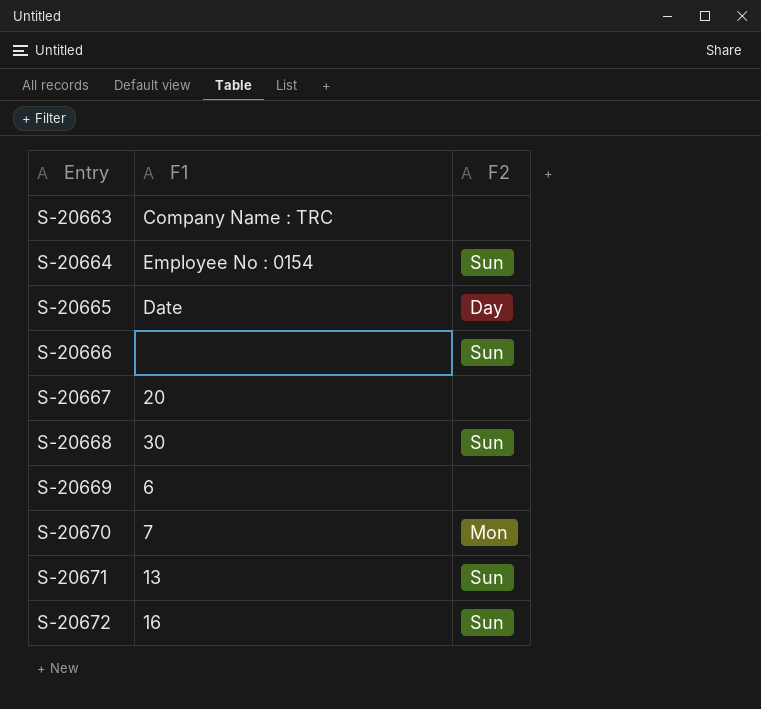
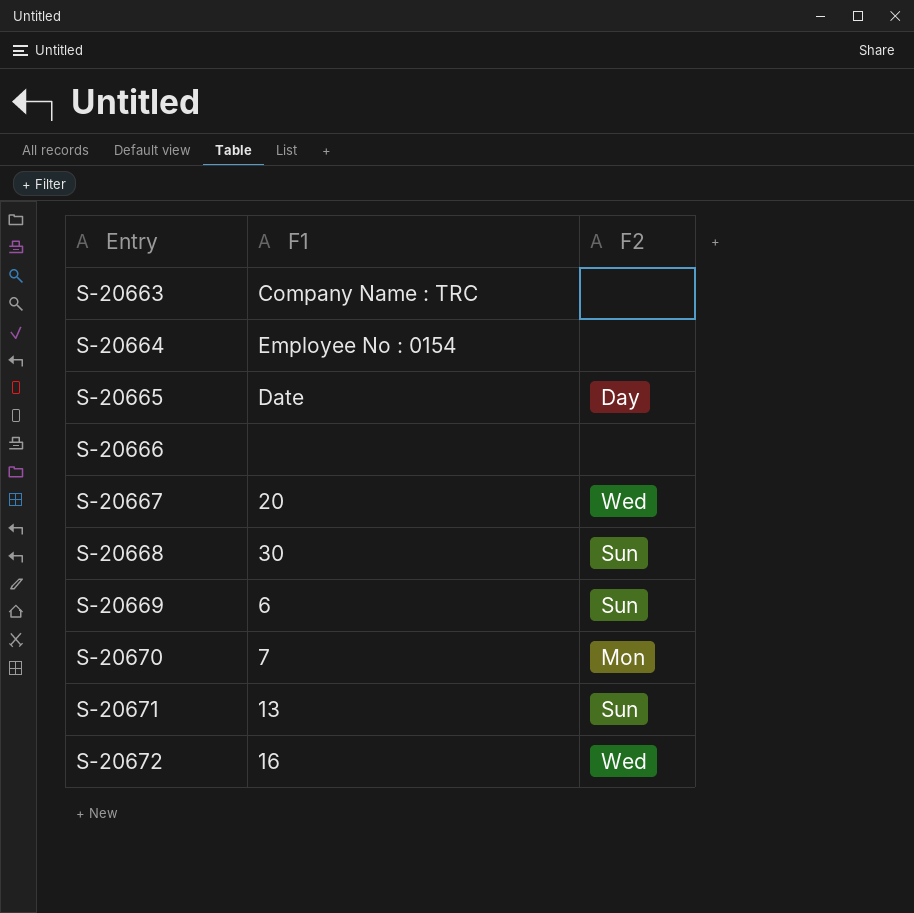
S-20664 | F2: Sun -> none
S-20666 | F2: Sun -> none
S-20667 | F2: none -> Wed
S-20669 | F2: none -> Sun
S-20672 | F2: Sun -> Wed

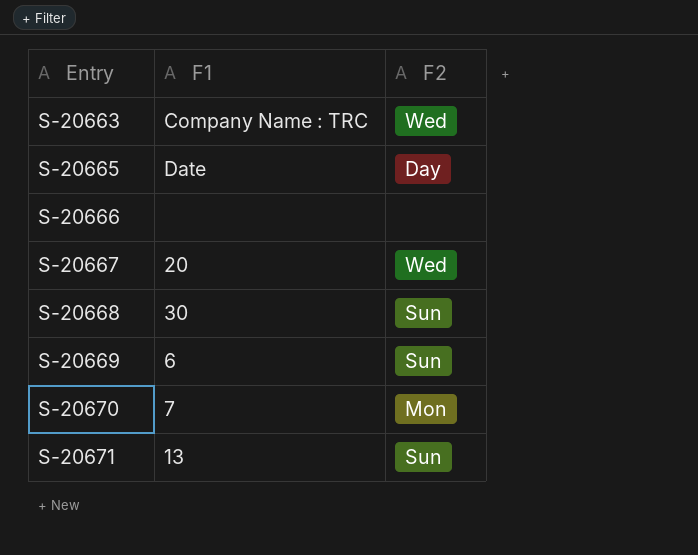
row S-20664: Employee No : 0154 | none -> none
row S-20672: 16 | Wed -> none
S-20663 | F2: none -> Wed

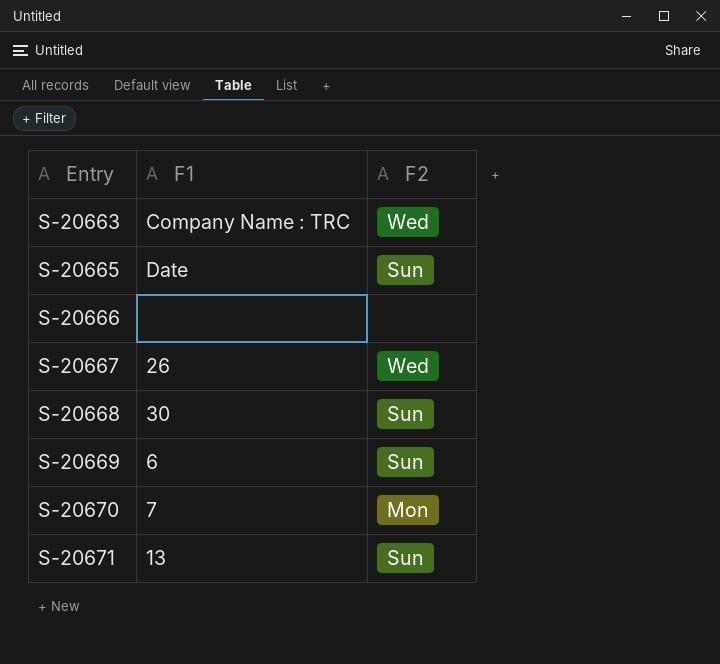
S-20665 | F2: Day -> Sun
S-20667 | F1: 20 -> 26

